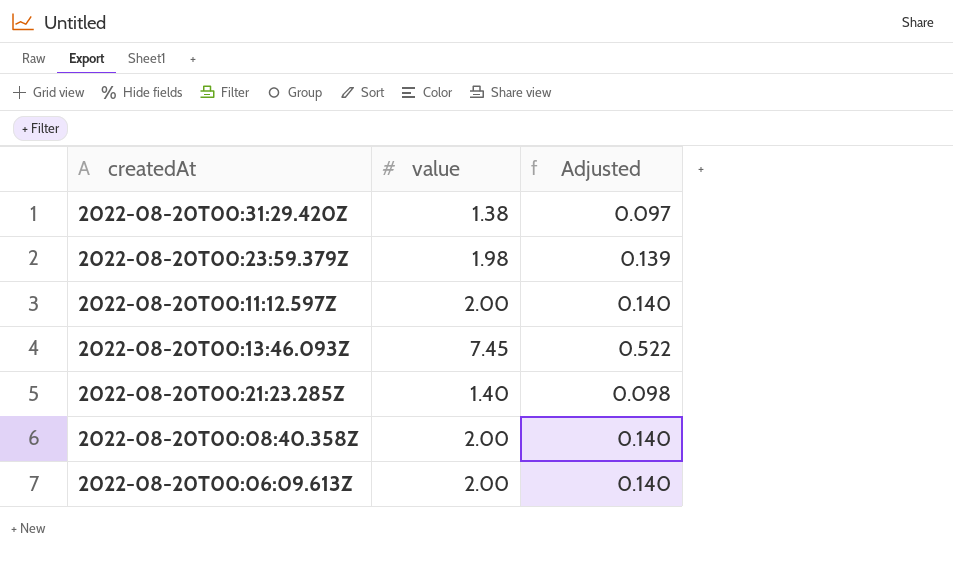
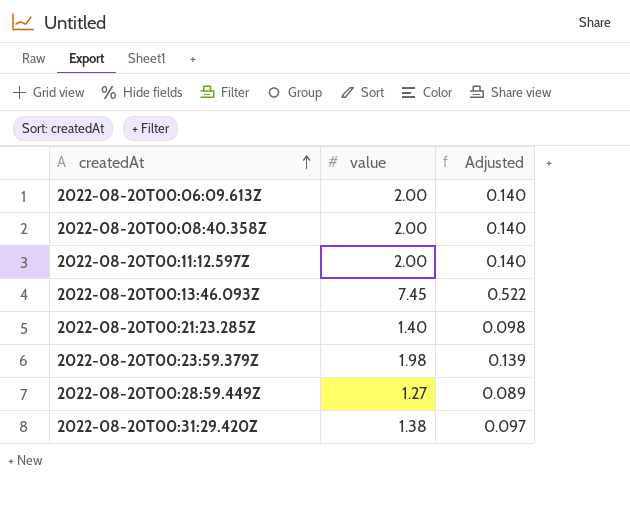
row order: none -> createdAt ascending
row 2022-08-20T00:28:59.449Z: none -> 1.27 | 0.089

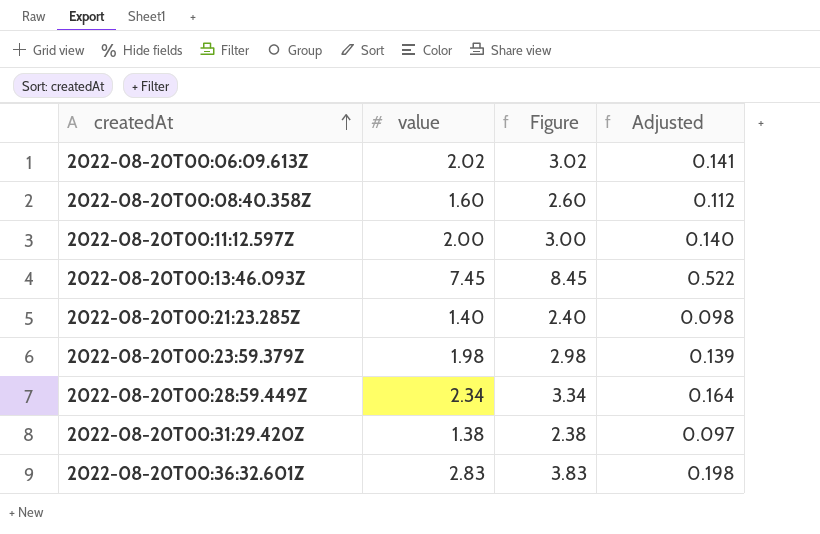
column Figure | formula: none -> [value] + 1
2022-08-20T00:06:09.613Z | value: 2.00 -> 2.02
2022-08-20T00:06:09.613Z | Adjusted: 0.140 -> 0.141
2022-08-20T00:08:40.358Z | value: 2.00 -> 1.60
2022-08-20T00:08:40.358Z | Adjusted: 0.140 -> 0.112
2022-08-20T00:28:59.449Z | value: 1.27 -> 2.34
2022-08-20T00:28:59.449Z | Adjusted: 0.089 -> 0.164
row 2022-08-20T00:36:32.601Z: none -> 2.83 | 3.83 | 0.198

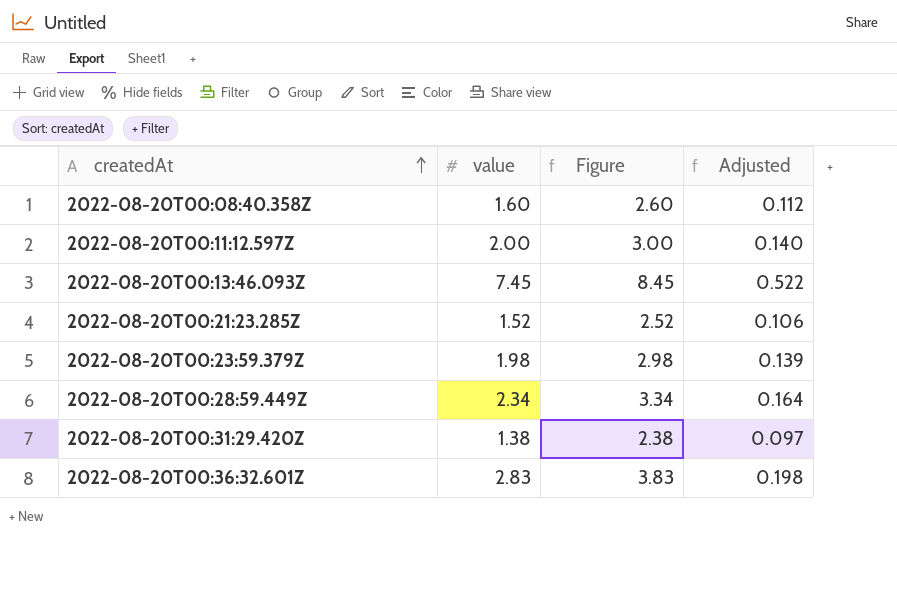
row 2022-08-20T00:06:09.613Z: 2.02 | 3.02 | 0.141 -> none
2022-08-20T00:21:23.285Z | value: 1.40 -> 1.52
2022-08-20T00:21:23.285Z | Figure: 2.40 -> 2.52
2022-08-20T00:21:23.285Z | Adjusted: 0.098 -> 0.106

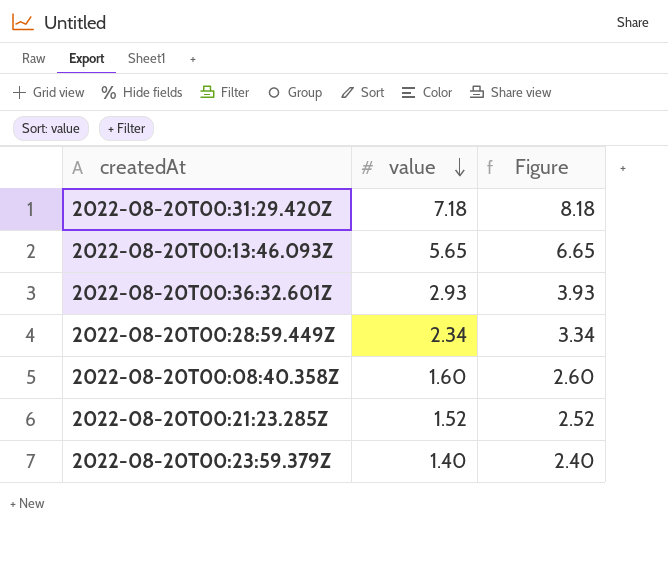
row order: createdAt ascending -> value descending
column Adjusted | formula: [value] * 0.07 -> none
row 2022-08-20T00:11:12.597Z: 2.00 | 3.00 | 0.140 -> none
2022-08-20T00:31:29.420Z | value: 1.38 -> 7.18
2022-08-20T00:31:29.420Z | Figure: 2.38 -> 8.18
2022-08-20T00:13:46.093Z | value: 7.45 -> 5.65
2022-08-20T00:13:46.093Z | Figure: 8.45 -> 6.65
2022-08-20T00:36:32.601Z | value: 2.83 -> 2.93
2022-08-20T00:36:32.601Z | Figure: 3.83 -> 3.93
2022-08-20T00:23:59.379Z | value: 1.98 -> 1.40
2022-08-20T00:23:59.379Z | Figure: 2.98 -> 2.40

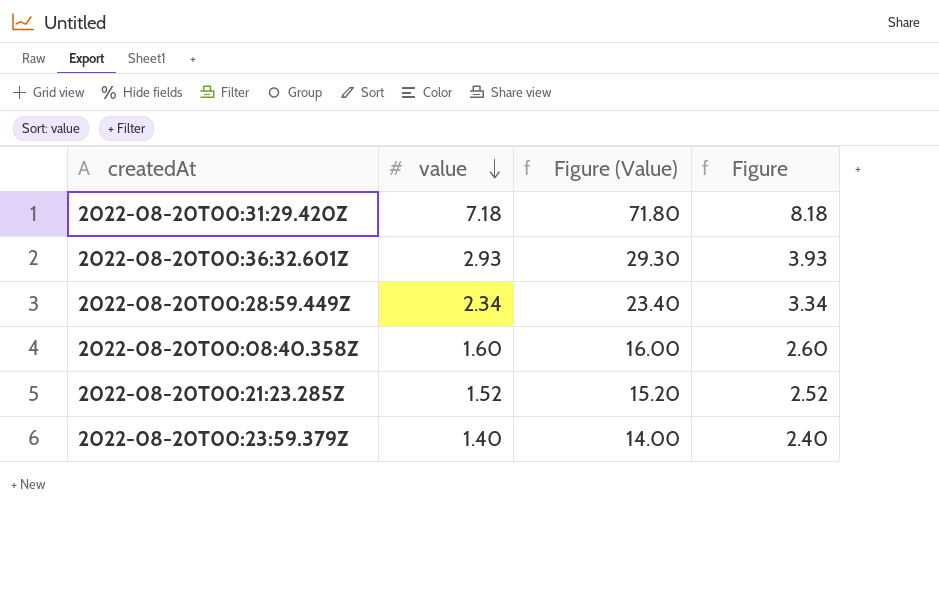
column Figure (Value) | formula: none -> [value] * 10
row 2022-08-20T00:13:46.093Z: 5.65 | 6.65 -> none

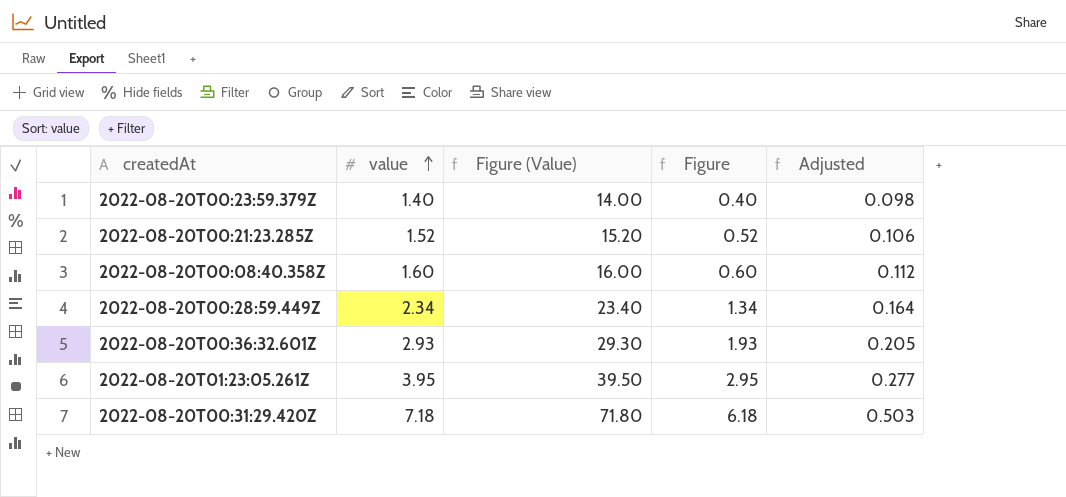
row order: value descending -> value ascending
column Figure | formula: [value] + 1 -> [value] - 1
column Adjusted | formula: none -> [value] * 0.07
row 2022-08-20T01:23:05.261Z: none -> 3.95 | 39.50 | 2.95 | 0.277

